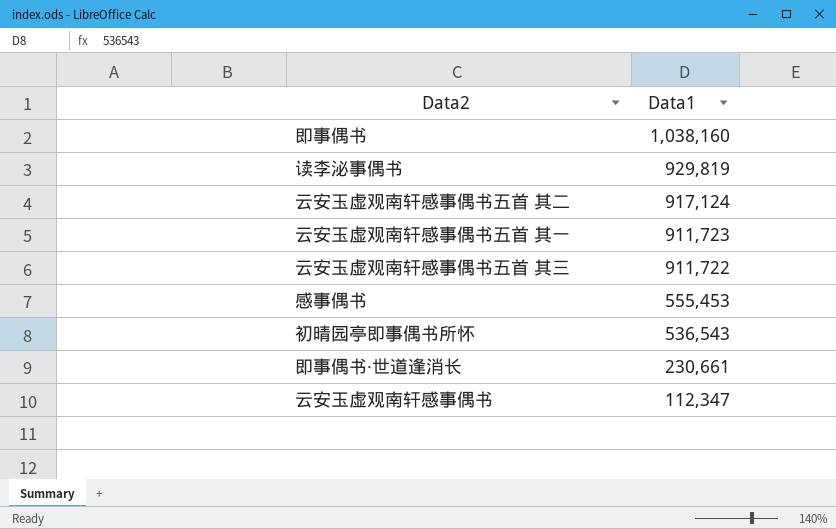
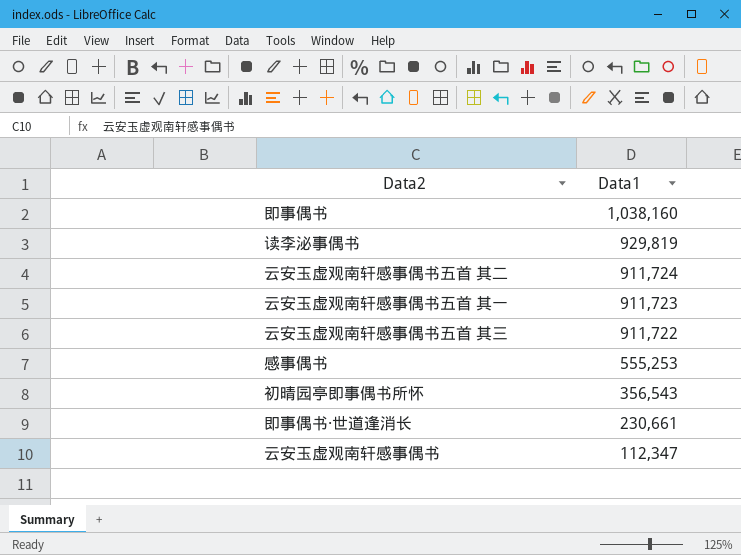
云安玉虚观南轩感事偶书五首 其二 | Data1: 917,124 -> 911,724
感事偶书 | Data1: 555,453 -> 555,253
初晴园亭即事偶书所怀 | Data1: 536,543 -> 356,543

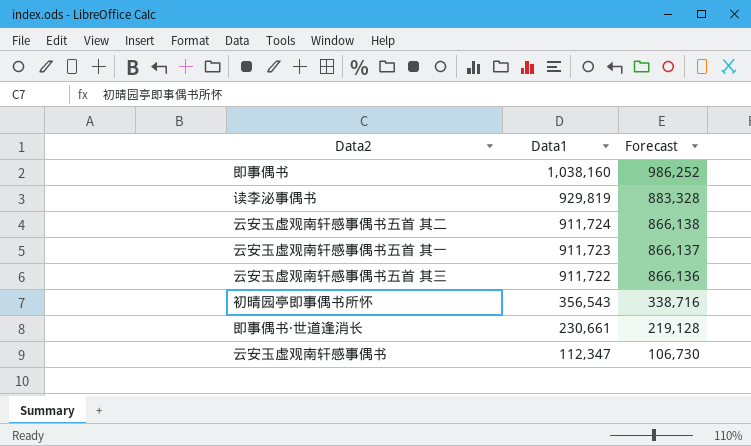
column Forecast | formula: none -> [Data1] * 0.95
row 感事偶书: 555,253 -> none

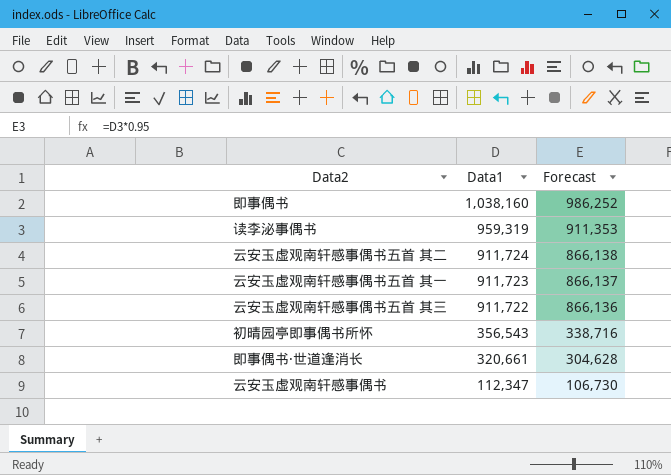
读李泌事偶书 | Data1: 929,819 -> 959,319
读李泌事偶书 | Forecast: 883,328 -> 911,353
即事偶书·世道逢消长 | Data1: 230,661 -> 320,661
即事偶书·世道逢消长 | Forecast: 219,128 -> 304,628

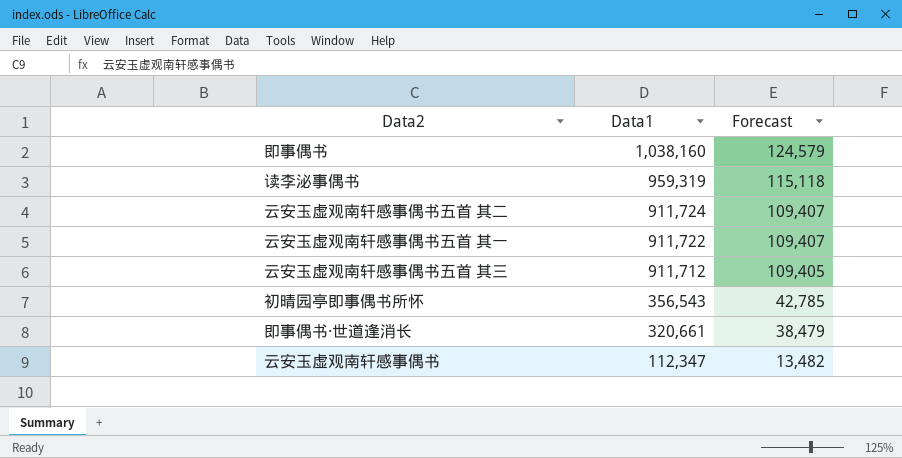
column Forecast | formula: [Data1] * 0.95 -> [Data1] * 0.12
云安玉虚观南轩感事偶书五首 其一 | Data1: 911,723 -> 911,722
云安玉虚观南轩感事偶书五首 其三 | Data1: 911,722 -> 911,712

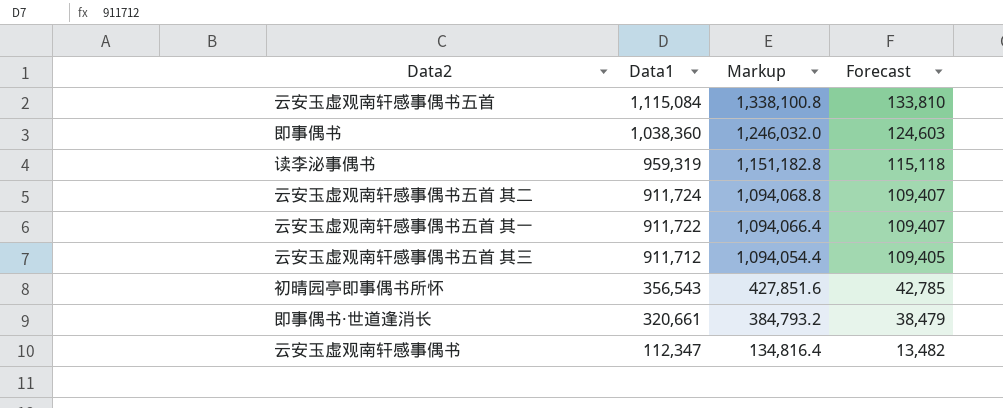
column Markup | formula: none -> [Data1] * 1.2
row 云安玉虚观南轩感事偶书五首: none -> 1,115,084 | 1,338,100.8 | 133,810
即事偶书 | Data1: 1,038,160 -> 1,038,360
即事偶书 | Forecast: 124,579 -> 124,603

